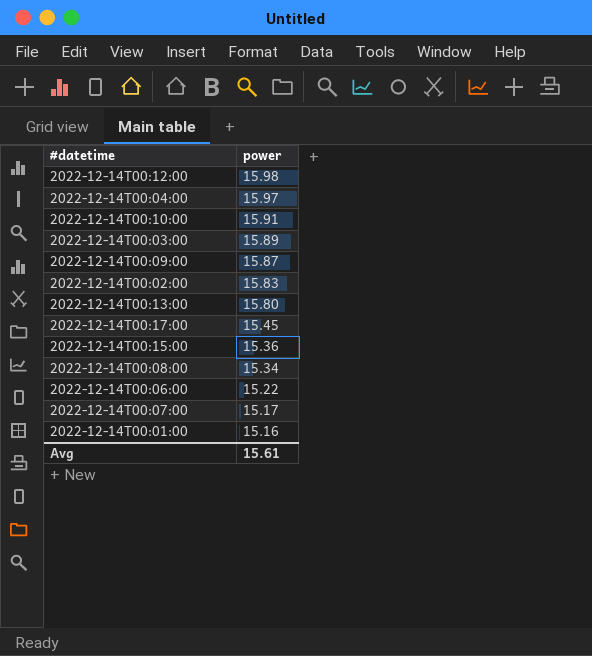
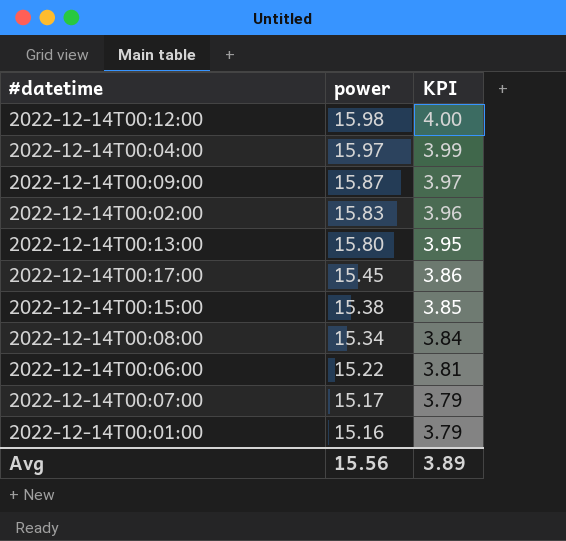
column KPI | formula: none -> [power] * 0.25
row 2022-12-14T00:10:00: 15.91 -> none
row 2022-12-14T00:03:00: 15.89 -> none
2022-12-14T00:15:00 | power: 15.36 -> 15.38
Avg | power: 15.61 -> 15.56

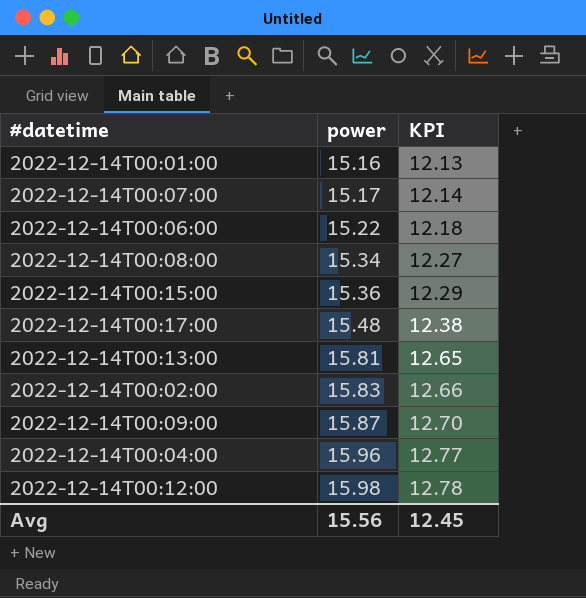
row order: power descending -> power ascending
column KPI | formula: [power] * 0.25 -> [power] * 0.8
2022-12-14T00:15:00 | power: 15.38 -> 15.36
2022-12-14T00:17:00 | power: 15.45 -> 15.48
2022-12-14T00:13:00 | power: 15.80 -> 15.81
2022-12-14T00:04:00 | power: 15.97 -> 15.96
Avg | KPI: 3.89 -> 12.45

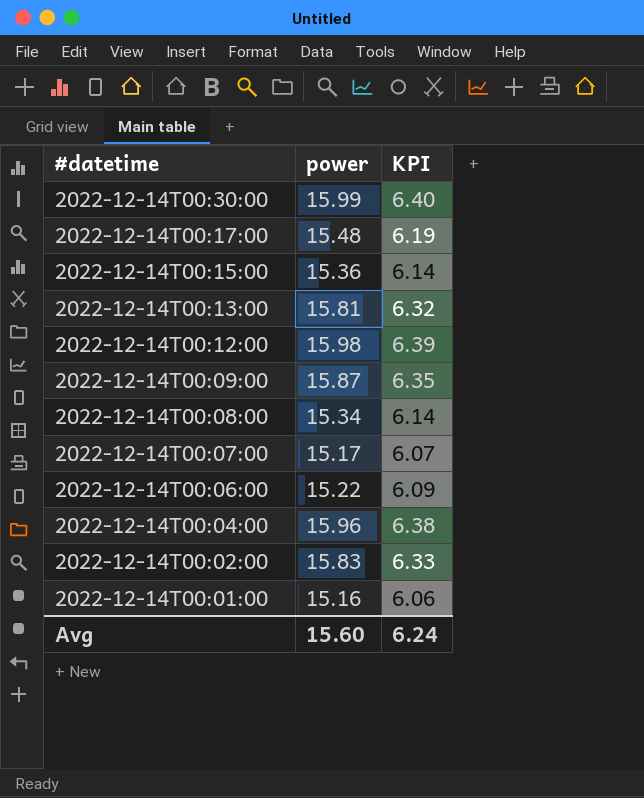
row order: power ascending -> #datetime descending
column KPI | formula: [power] * 0.8 -> [power] * 0.4
row 2022-12-14T00:30:00: none -> 15.99 | 6.40
Avg | power: 15.56 -> 15.60
Avg | KPI: 12.45 -> 6.24

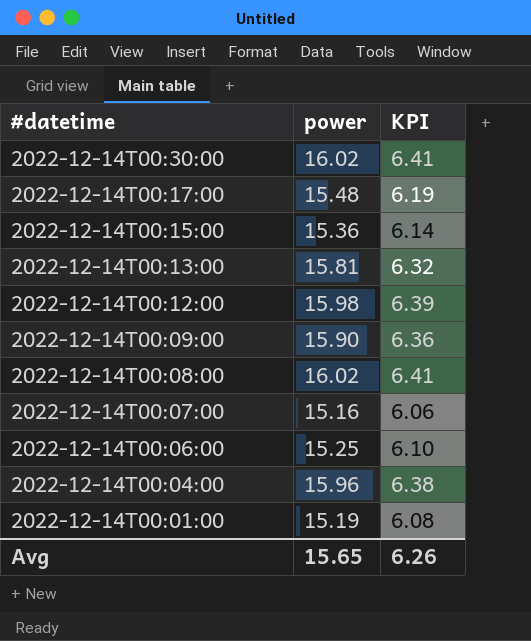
row 2022-12-14T00:02:00: 15.83 | 6.33 -> none
2022-12-14T00:30:00 | power: 15.99 -> 16.02
2022-12-14T00:30:00 | KPI: 6.40 -> 6.41
2022-12-14T00:09:00 | power: 15.87 -> 15.90
2022-12-14T00:09:00 | KPI: 6.35 -> 6.36
2022-12-14T00:08:00 | power: 15.34 -> 16.02
2022-12-14T00:08:00 | KPI: 6.14 -> 6.41
2022-12-14T00:07:00 | power: 15.17 -> 15.16
2022-12-14T00:07:00 | KPI: 6.07 -> 6.06
2022-12-14T00:06:00 | power: 15.22 -> 15.25
2022-12-14T00:06:00 | KPI: 6.09 -> 6.10
2022-12-14T00:01:00 | power: 15.16 -> 15.19
2022-12-14T00:01:00 | KPI: 6.06 -> 6.08
Avg | power: 15.60 -> 15.65
Avg | KPI: 6.24 -> 6.26

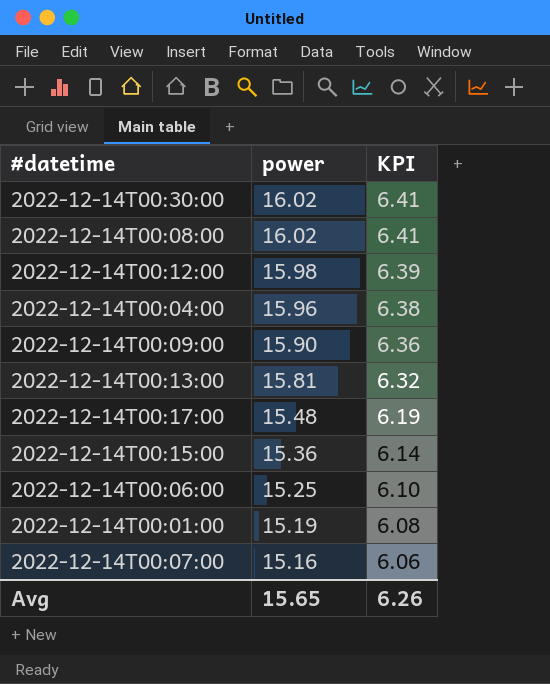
row order: #datetime descending -> power descending

